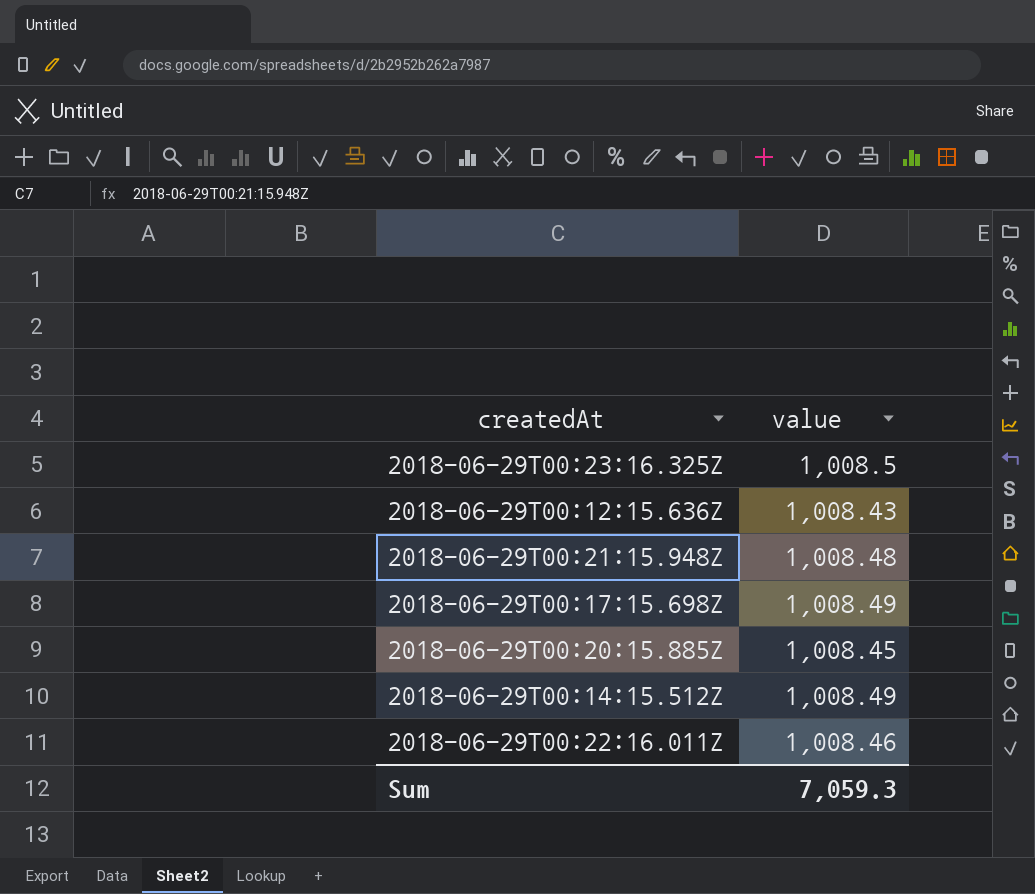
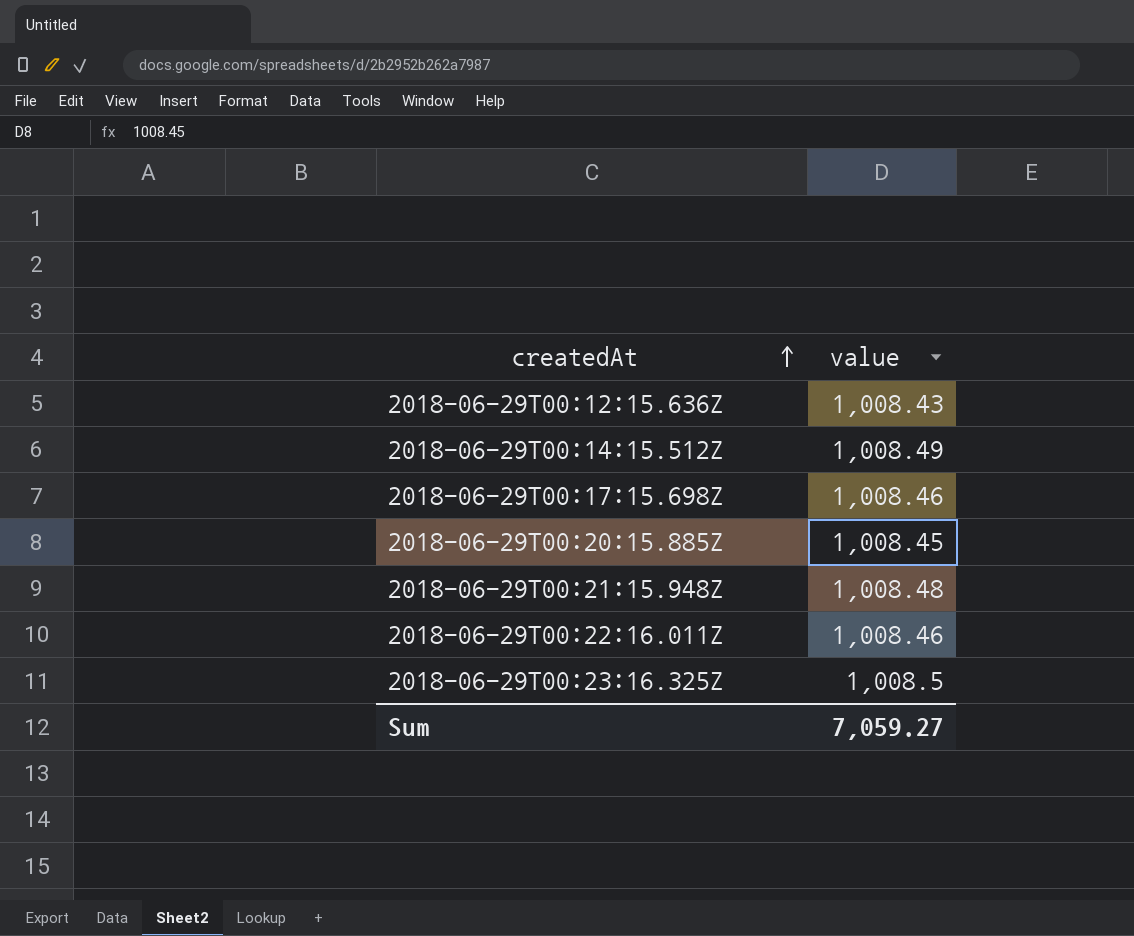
row order: none -> createdAt ascending
2018-06-29T00:17:15.698Z | value: 1,008.49 -> 1,008.46
Sum | value: 7,059.3 -> 7,059.27

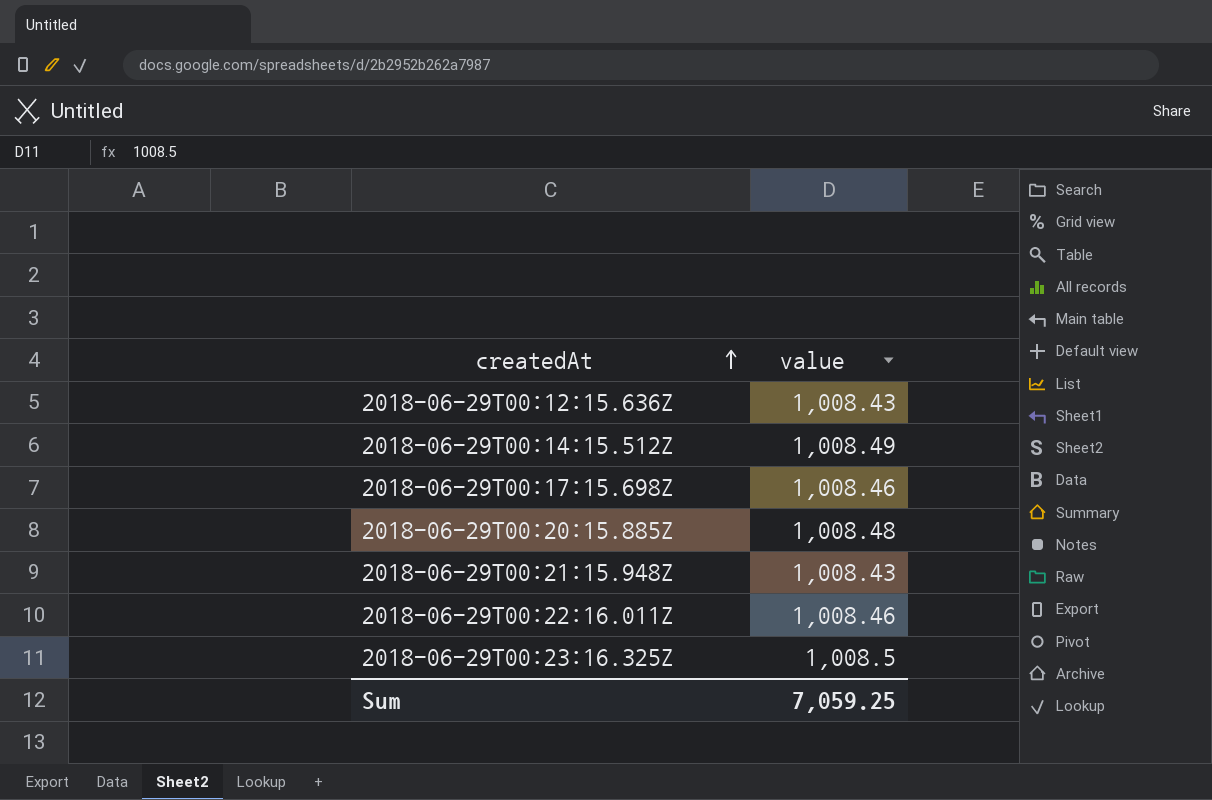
2018-06-29T00:20:15.885Z | value: 1,008.45 -> 1,008.48
2018-06-29T00:21:15.948Z | value: 1,008.48 -> 1,008.43
Sum | value: 7,059.27 -> 7,059.25

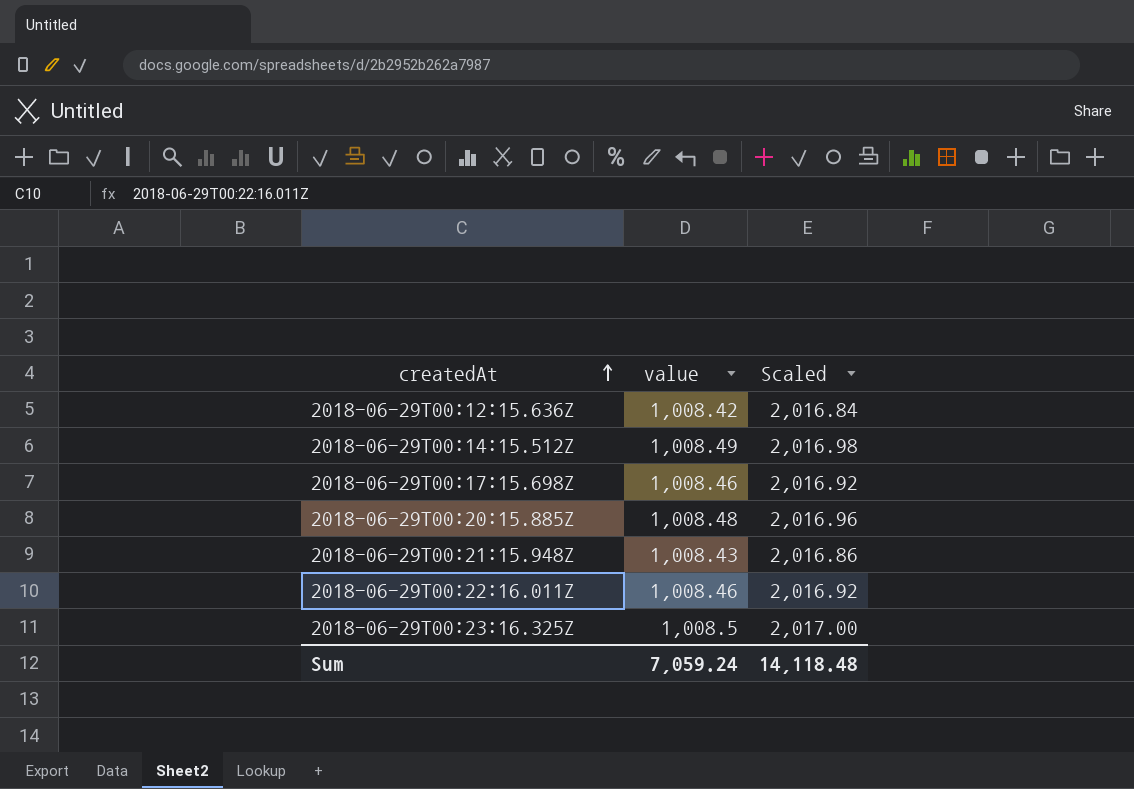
column Scaled | formula: none -> [value] * 2
2018-06-29T00:12:15.636Z | value: 1,008.43 -> 1,008.42
Sum | value: 7,059.25 -> 7,059.24

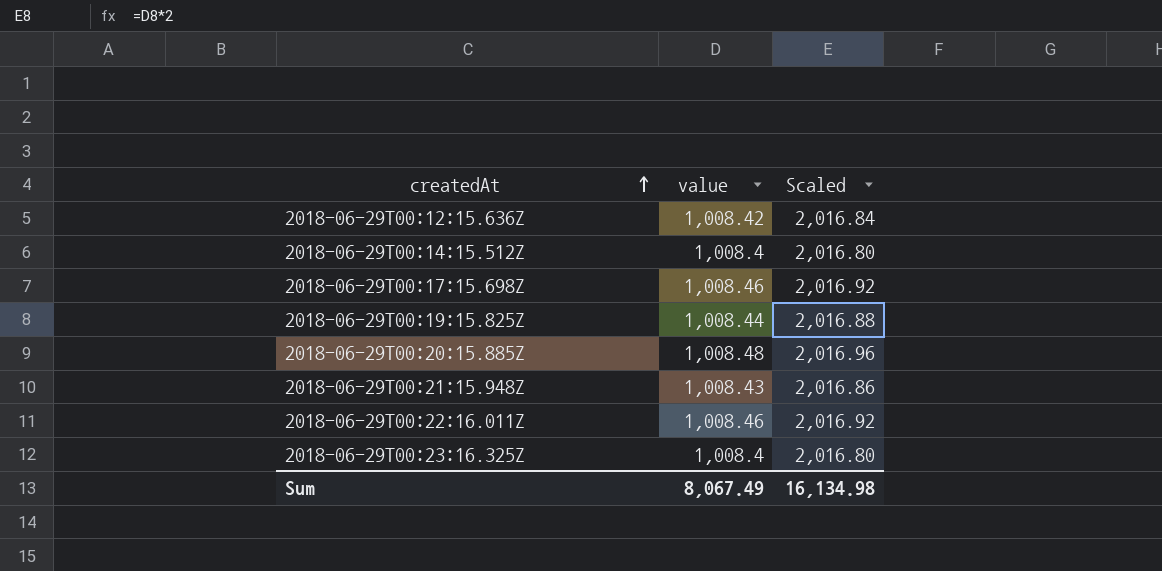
2018-06-29T00:14:15.512Z | value: 1,008.49 -> 1,008.4
2018-06-29T00:14:15.512Z | Scaled: 2,016.98 -> 2,016.80
row 2018-06-29T00:19:15.825Z: none -> 1,008.44 | 2,016.88
2018-06-29T00:23:16.325Z | value: 1,008.5 -> 1,008.4
2018-06-29T00:23:16.325Z | Scaled: 2,017.00 -> 2,016.80
Sum | value: 7,059.24 -> 8,067.49
Sum | Scaled: 14,118.48 -> 16,134.98

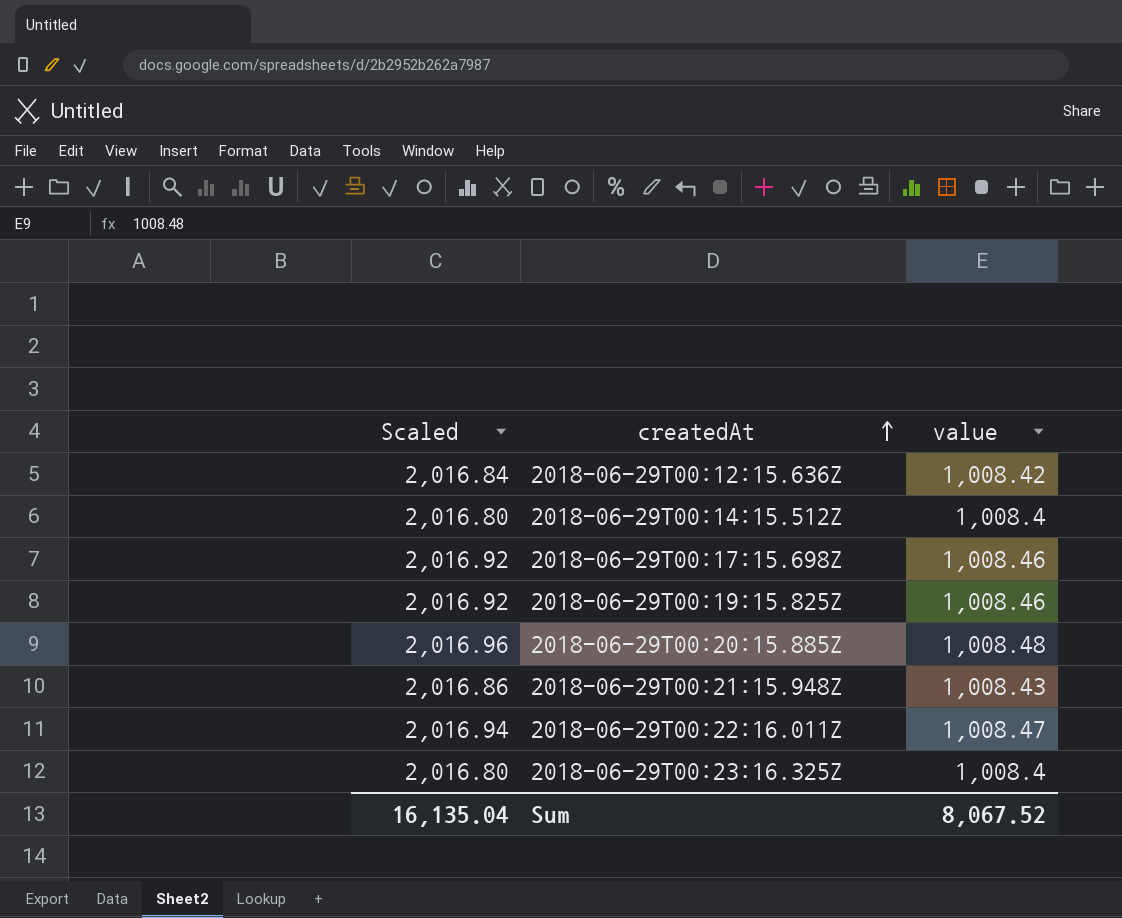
column Scaled | position: 3 -> 1
2018-06-29T00:19:15.825Z | Scaled: 2,016.88 -> 2,016.92
2018-06-29T00:19:15.825Z | value: 1,008.44 -> 1,008.46
2018-06-29T00:22:16.011Z | Scaled: 2,016.92 -> 2,016.94
2018-06-29T00:22:16.011Z | value: 1,008.46 -> 1,008.47
Sum | Scaled: 16,134.98 -> 16,135.04
Sum | value: 8,067.49 -> 8,067.52

